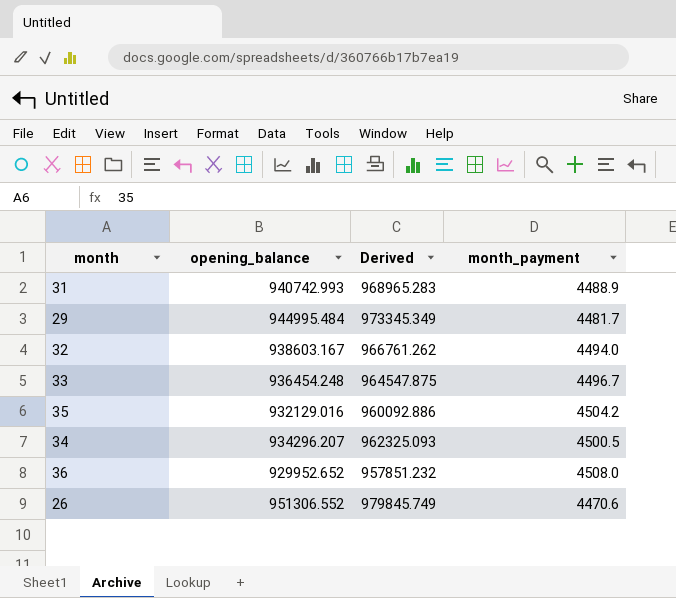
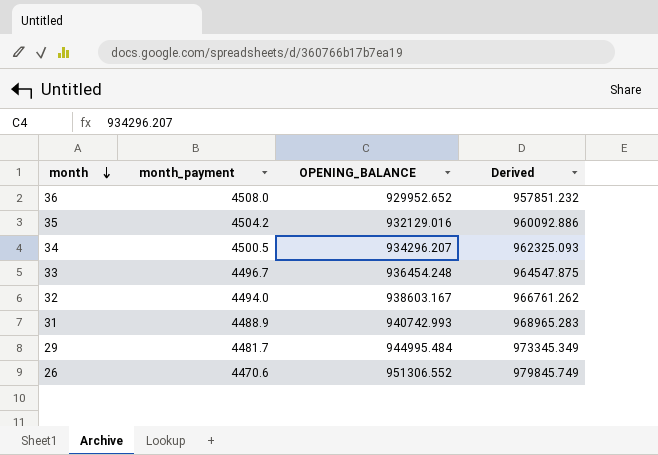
row order: none -> month descending
column month_payment | position: 4 -> 2
column name: opening_balance -> OPENING_BALANCE

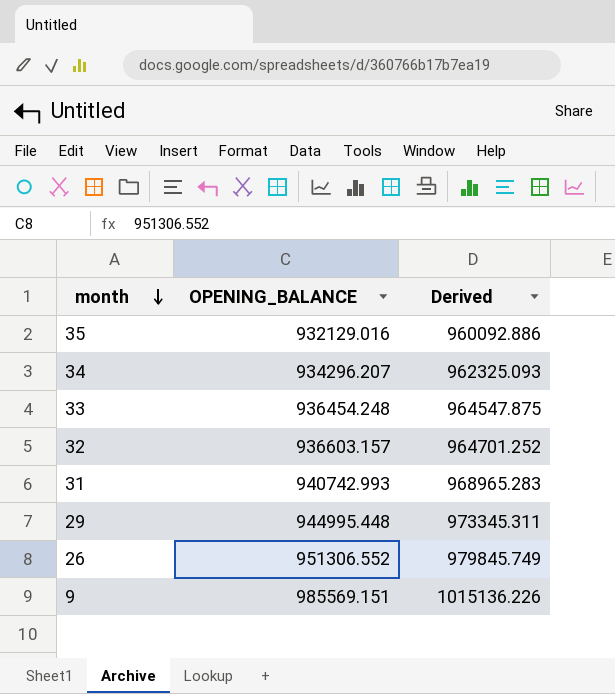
column month_payment | position: 2 -> none
row 36: 4508.0 | 929952.652 | 957851.232 -> none
32 | OPENING_BALANCE: 938603.167 -> 936603.157
32 | Derived: 966761.262 -> 964701.252
29 | OPENING_BALANCE: 944995.484 -> 944995.448
29 | Derived: 973345.349 -> 973345.311
row 9: none -> 985569.151 | 1015136.226

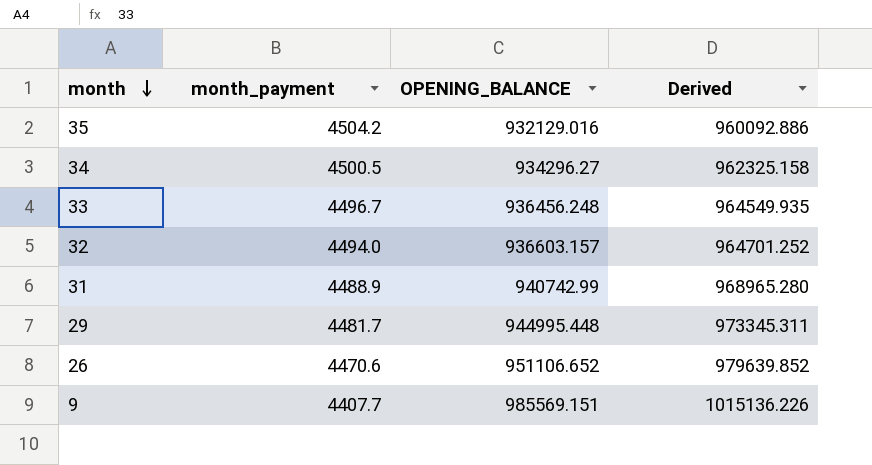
column month_payment | position: none -> 2
34 | OPENING_BALANCE: 934296.207 -> 934296.27
34 | Derived: 962325.093 -> 962325.158
33 | OPENING_BALANCE: 936454.248 -> 936456.248
33 | Derived: 964547.875 -> 964549.935
31 | OPENING_BALANCE: 940742.993 -> 940742.99
31 | Derived: 968965.283 -> 968965.280
26 | OPENING_BALANCE: 951306.552 -> 951106.652
26 | Derived: 979845.749 -> 979639.852

